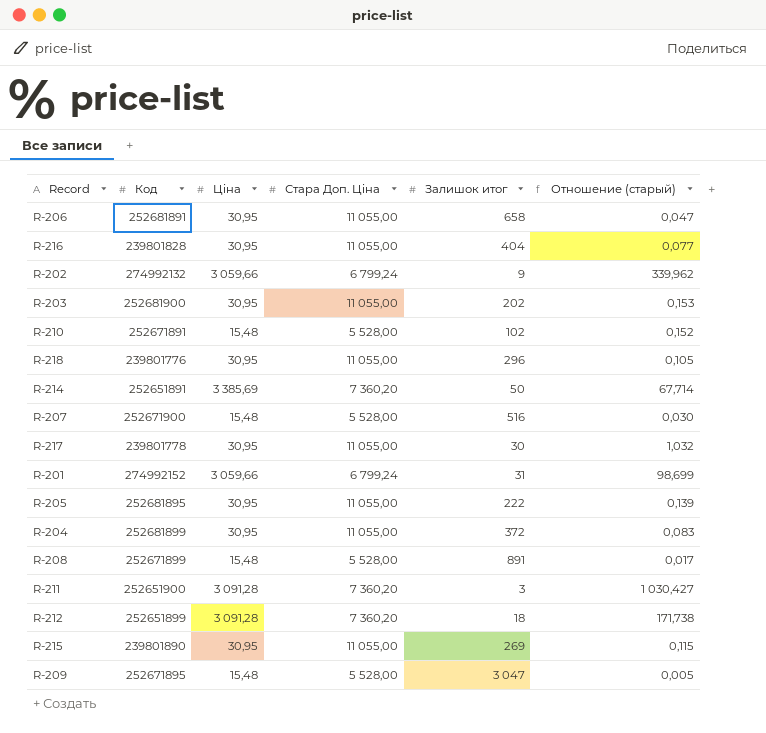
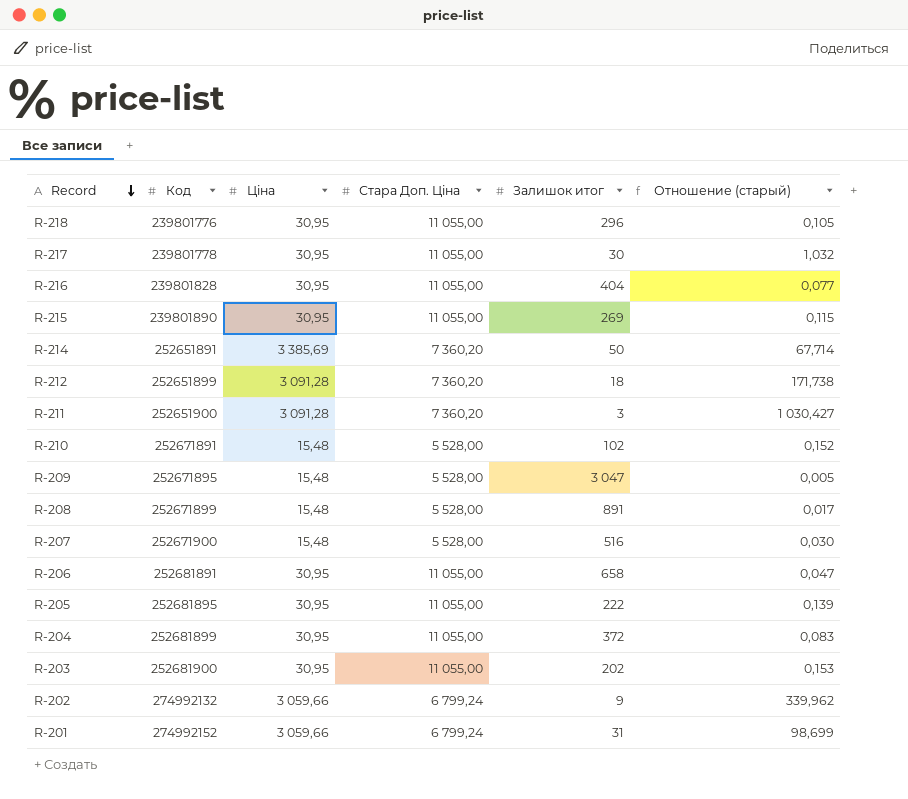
row order: none -> Record descending

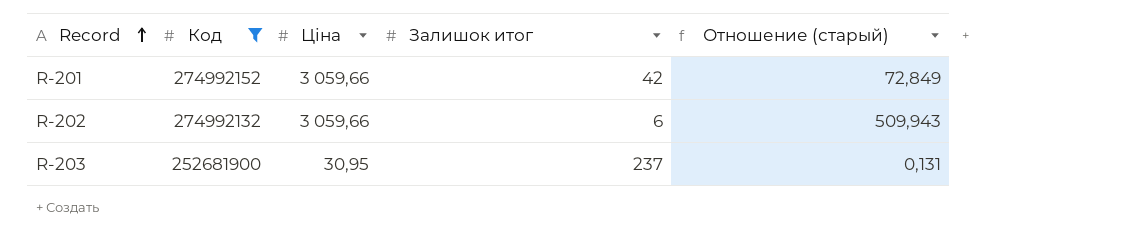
filter: none -> Код >= 252681900
row order: Record descending -> Record ascending
column Стара Доп. Ціна | position: 4 -> none
R-201 | Залишок итог: 31 -> 42
R-201 | Отношение (старый): 98,699 -> 72,849
R-202 | Залишок итог: 9 -> 6
R-202 | Отношение (старый): 339,962 -> 509,943
R-203 | Залишок итог: 202 -> 237
R-203 | Отношение (старый): 0,153 -> 0,131

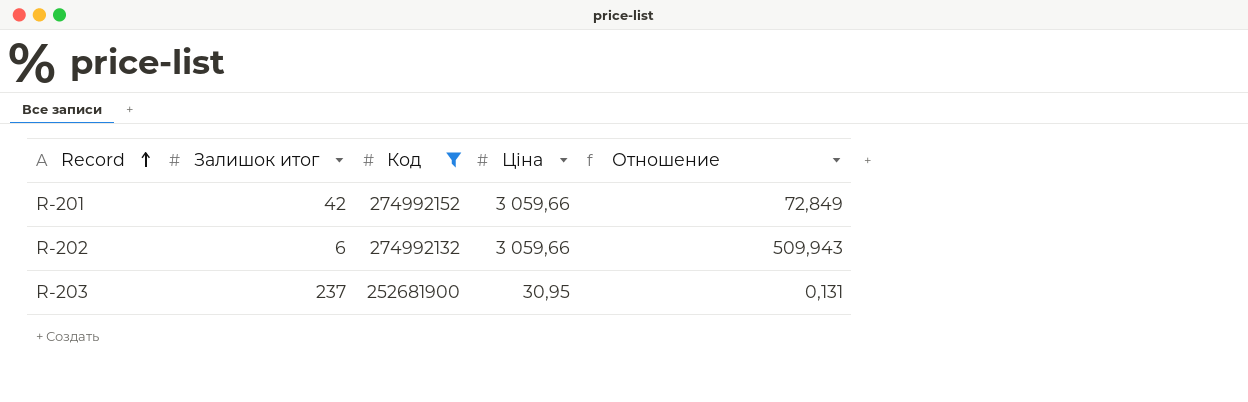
column Залишок итог | position: 4 -> 2
column name: Отношение (старый) -> Отношение

